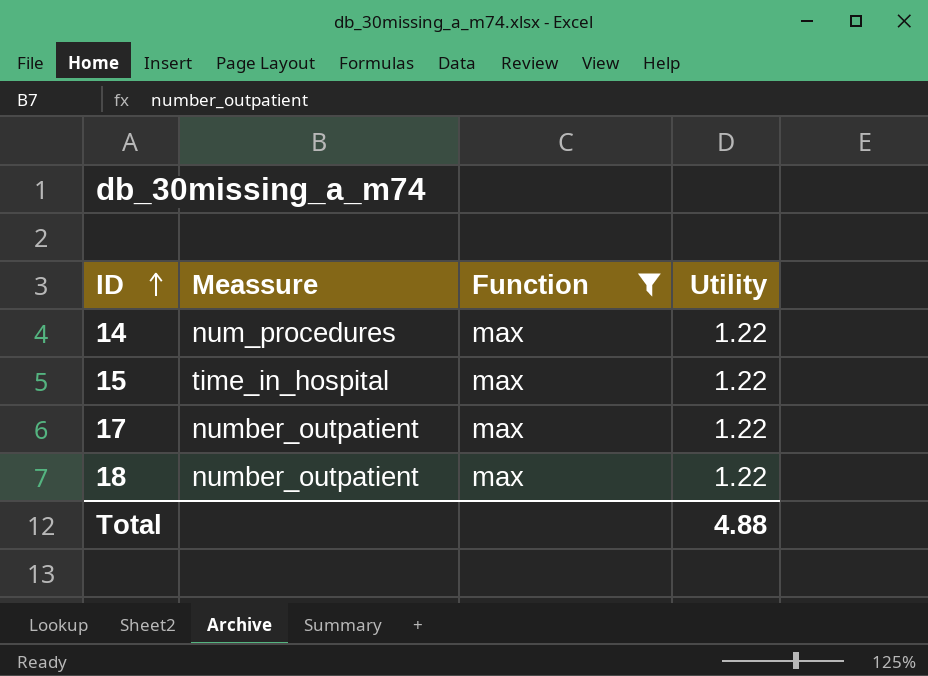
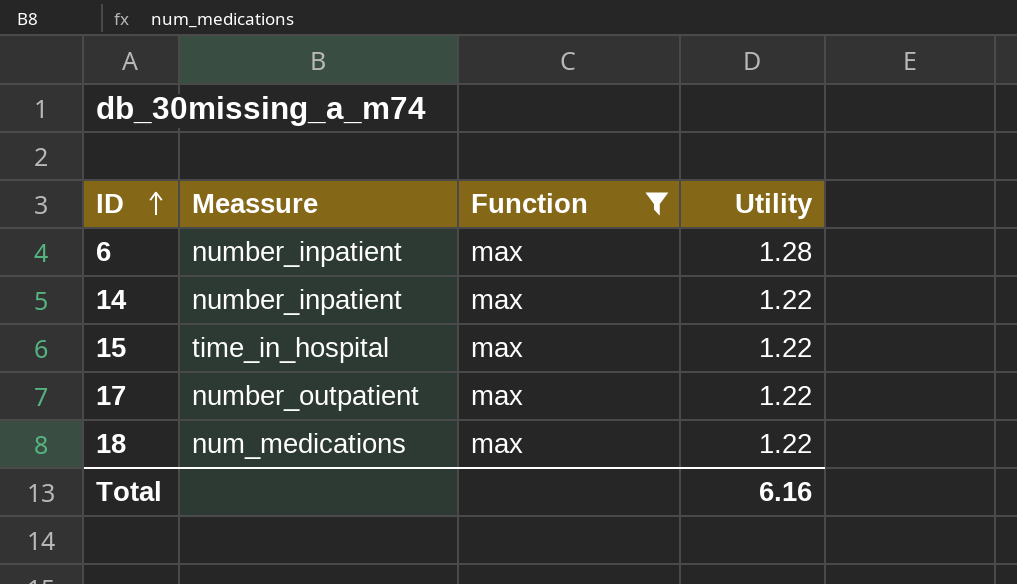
row 6: none -> number_inpatient | max | 1.28
14 | Meassure: num_procedures -> number_inpatient
18 | Meassure: number_outpatient -> num_medications
Total | Utility: 4.88 -> 6.16

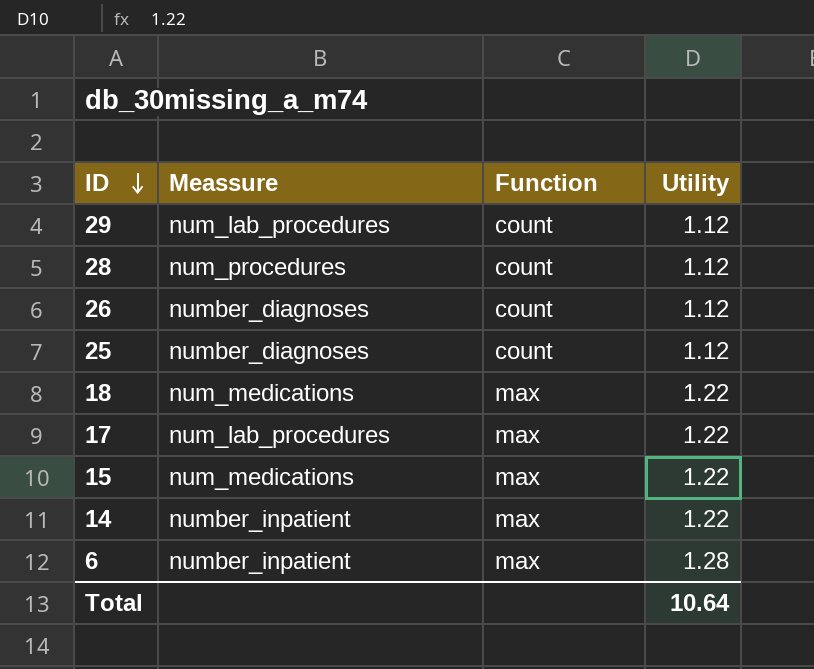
filter: Function = max -> none
row order: ID ascending -> ID descending
17 | Meassure: number_outpatient -> num_lab_procedures
15 | Meassure: time_in_hospital -> num_medications
Total | Utility: 6.16 -> 10.64

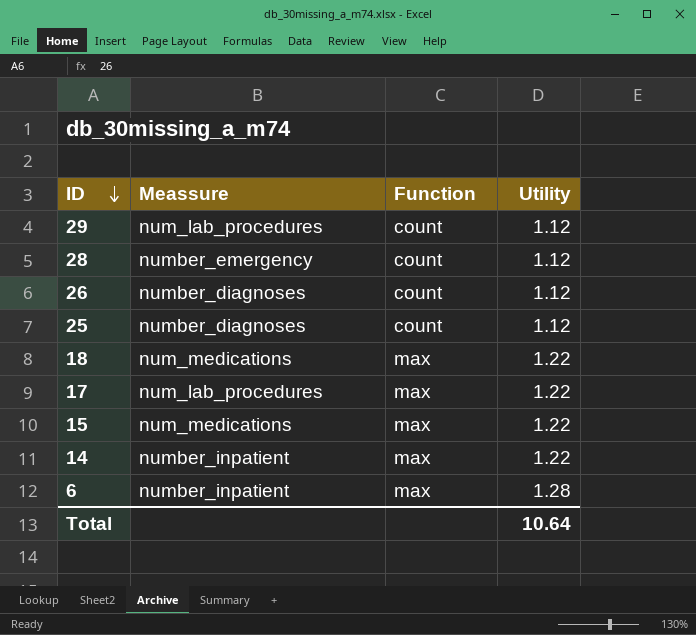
28 | Meassure: num_procedures -> number_emergency

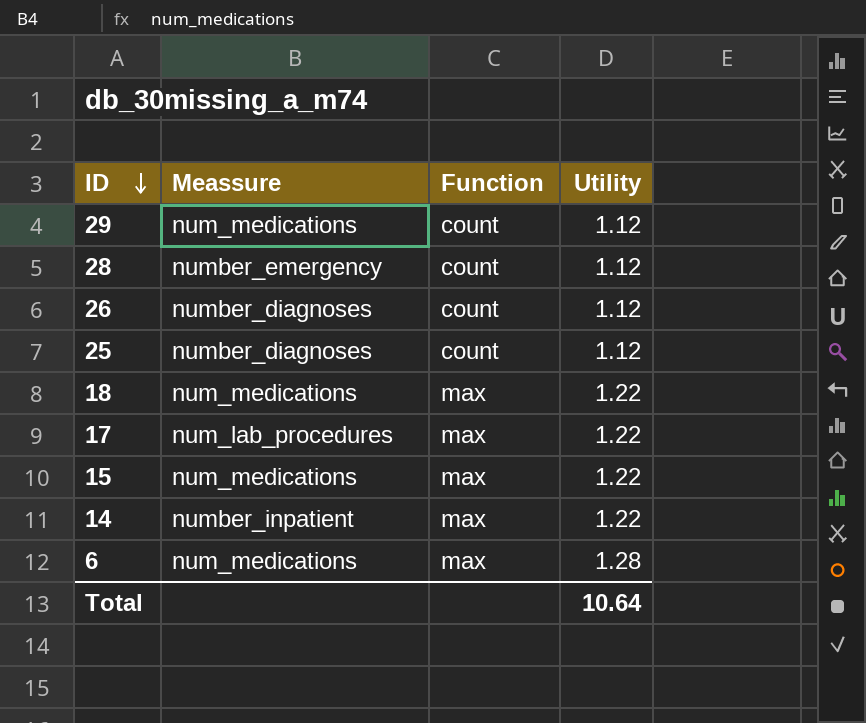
29 | Meassure: num_lab_procedures -> num_medications
6 | Meassure: number_inpatient -> num_medications

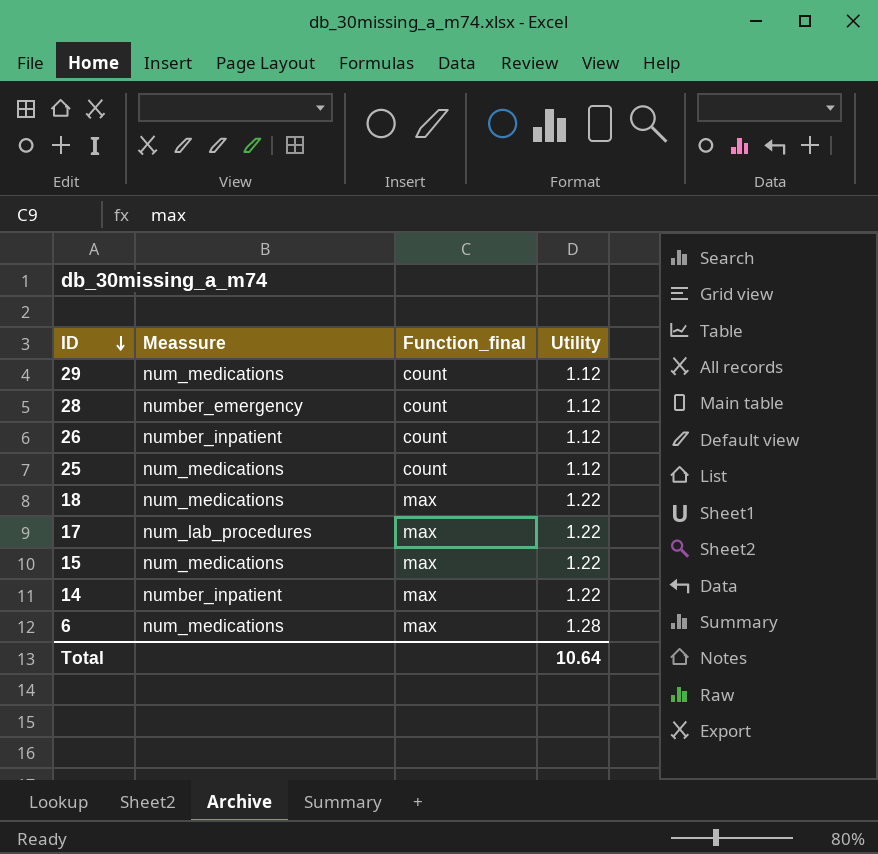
column name: Function -> Function_final
26 | Meassure: number_diagnoses -> number_inpatient
25 | Meassure: number_diagnoses -> num_medications

